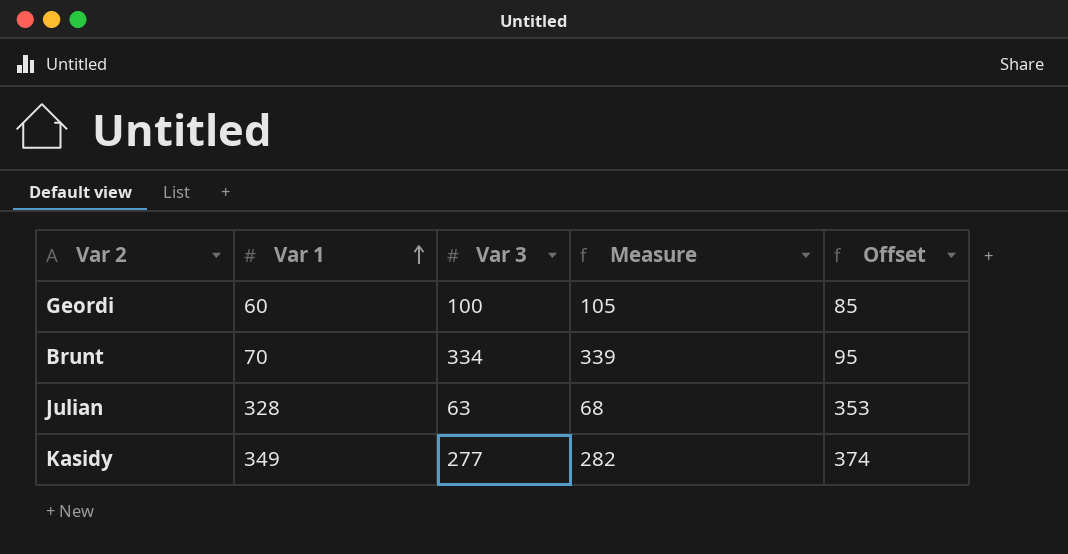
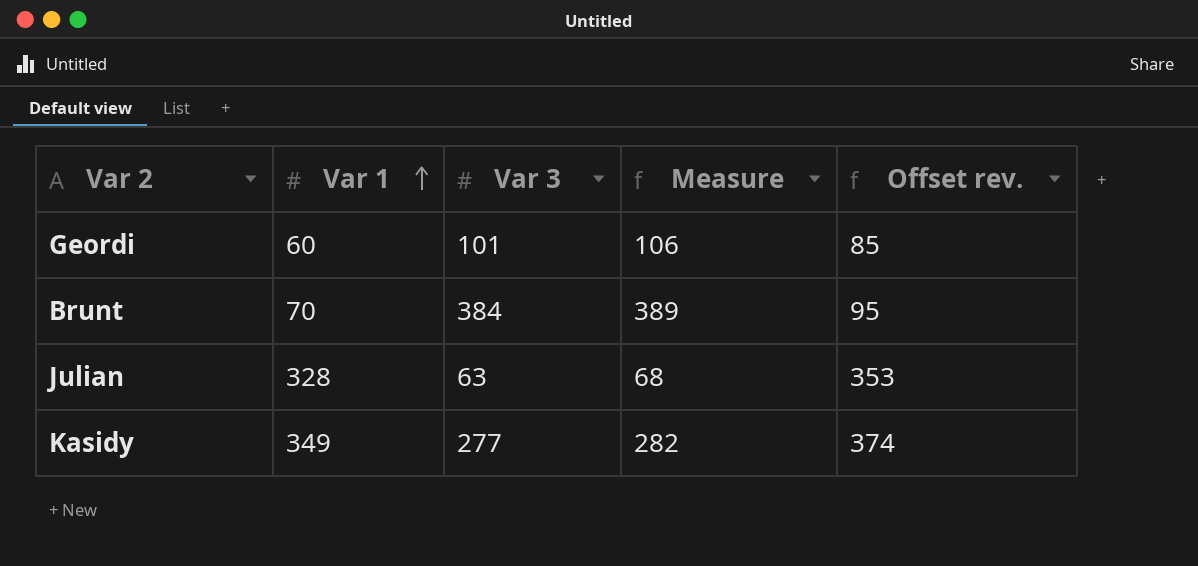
column name: Offset -> Offset rev.
Geordi | Var 3: 100 -> 101
Geordi | Measure: 105 -> 106
Brunt | Var 3: 334 -> 384
Brunt | Measure: 339 -> 389

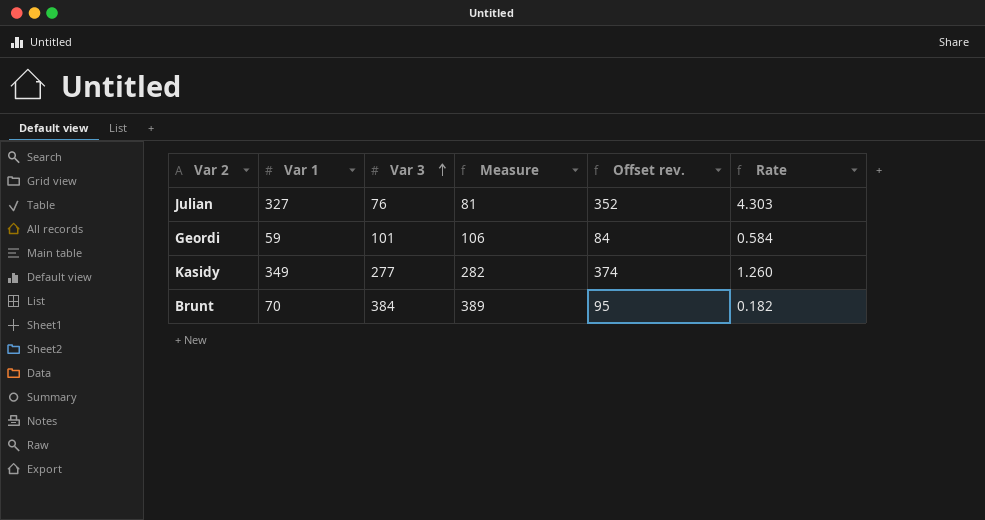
row order: Var 1 ascending -> Var 3 ascending
column Rate | formula: none -> [Var 1] / [Var 3]
Julian | Var 1: 328 -> 327
Julian | Var 3: 63 -> 76
Julian | Measure: 68 -> 81
Julian | Offset rev.: 353 -> 352
Geordi | Var 1: 60 -> 59
Geordi | Offset rev.: 85 -> 84

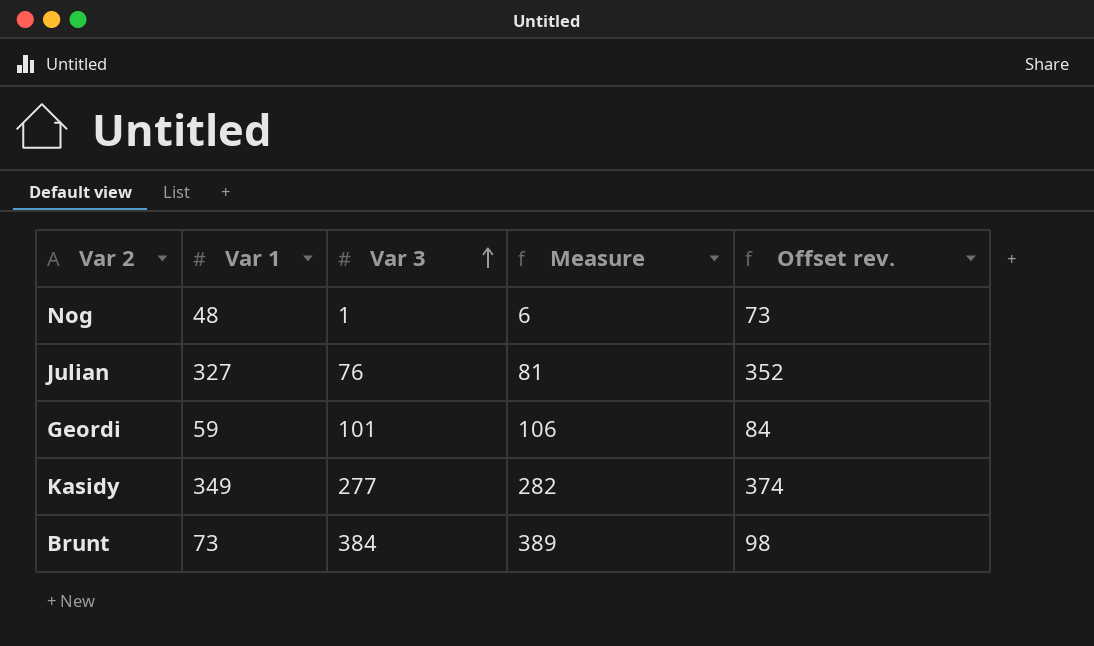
column Rate | formula: [Var 1] / [Var 3] -> none
row Nog: none -> 48 | 1 | 6 | 73
Brunt | Var 1: 70 -> 73
Brunt | Offset rev.: 95 -> 98

